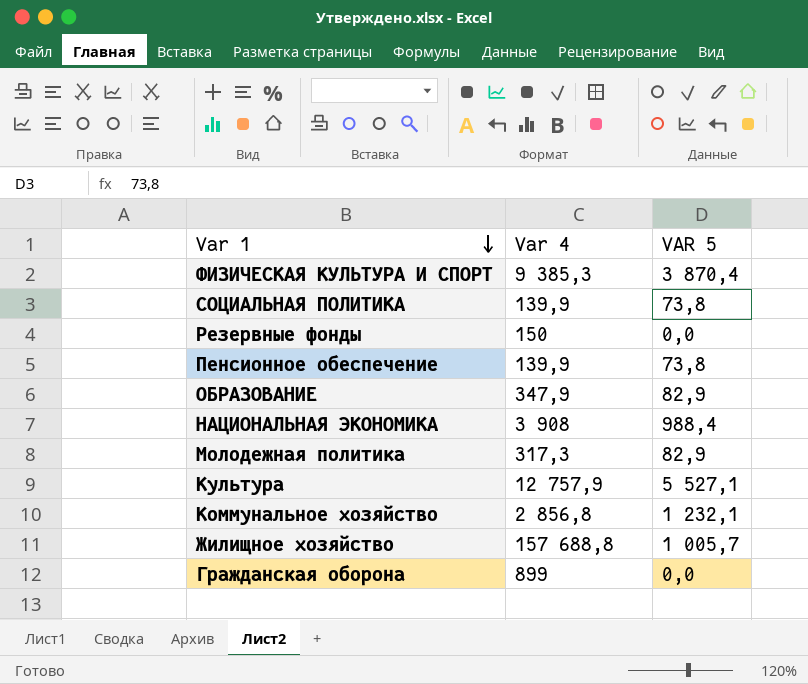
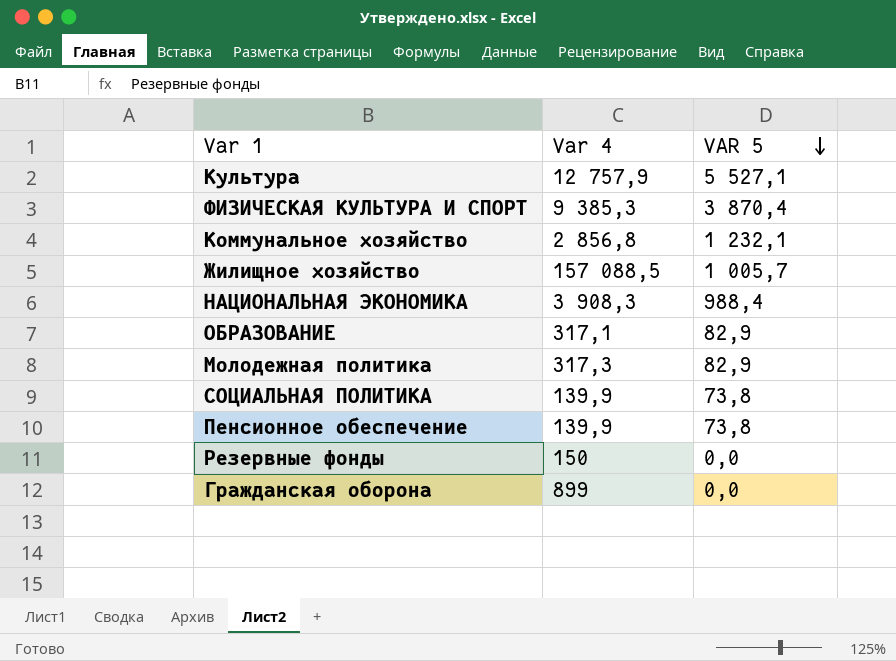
row order: Var 1 descending -> VAR 5 descending
Жилищное хозяйство | Var 4: 157 688,8 -> 157 088,5
НАЦИОНАЛЬНАЯ ЭКОНОМИКА | Var 4: 3 908 -> 3 908,3
ОБРАЗОВАНИЕ | Var 4: 347,9 -> 317,1

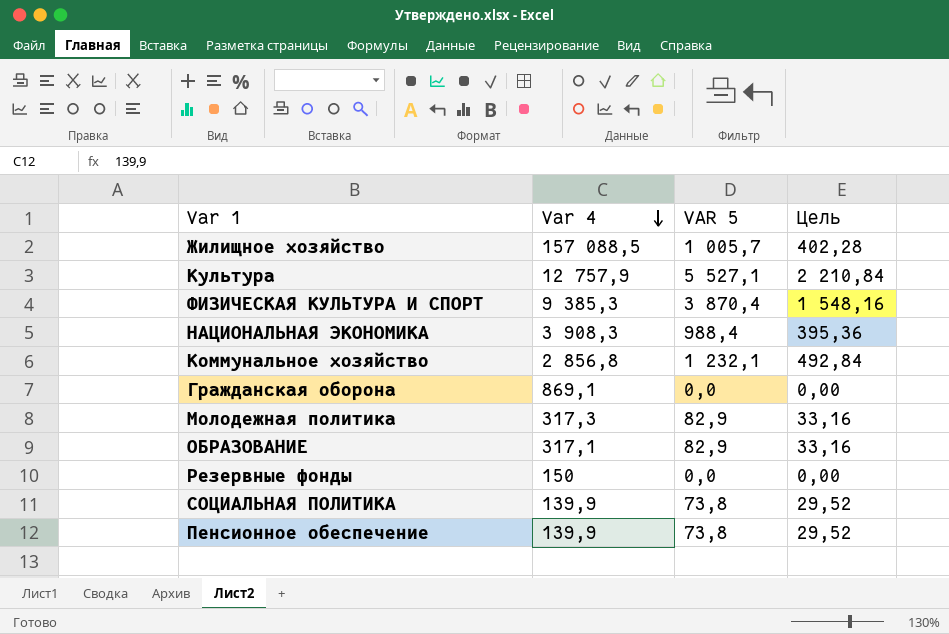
row order: VAR 5 descending -> Var 4 descending
column Цель | formula: none -> [VAR 5] * 0,4
Гражданская оборона | Var 4: 899 -> 869,1

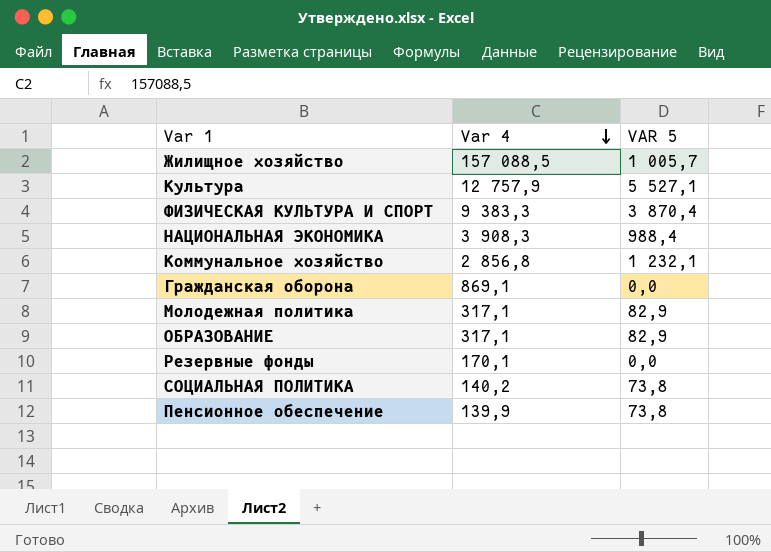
column Цель | formula: [VAR 5] * 0,4 -> none
ФИЗИЧЕСКАЯ КУЛЬТУРА И СПОРТ | Var 4: 9 385,3 -> 9 383,3
Молодежная политика | Var 4: 317,3 -> 317,1
Резервные фонды | Var 4: 150 -> 170,1
СОЦИАЛЬНАЯ ПОЛИТИКА | Var 4: 139,9 -> 140,2

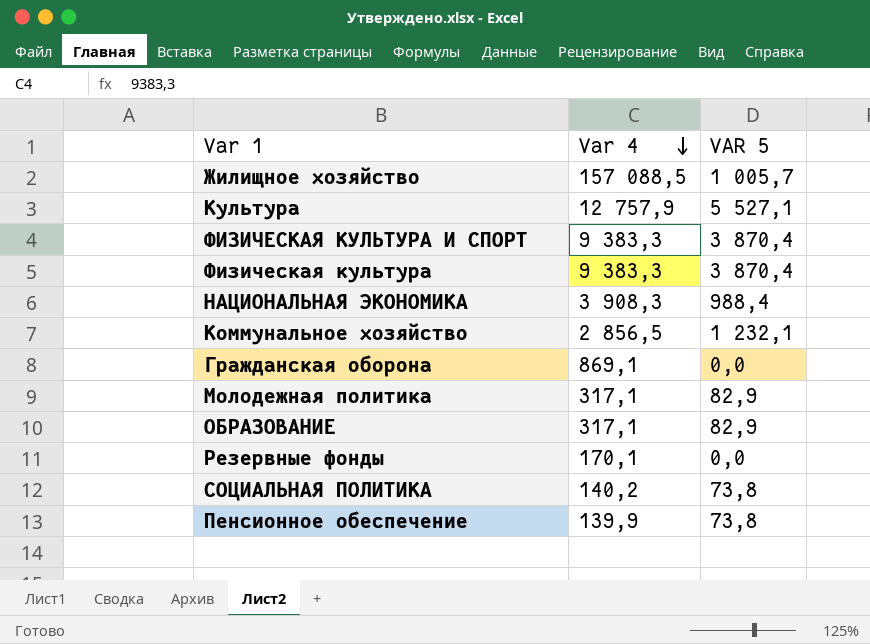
row Физическая культура: none -> 9 383,3 | 3 870,4
Коммунальное хозяйство | Var 4: 2 856,8 -> 2 856,5

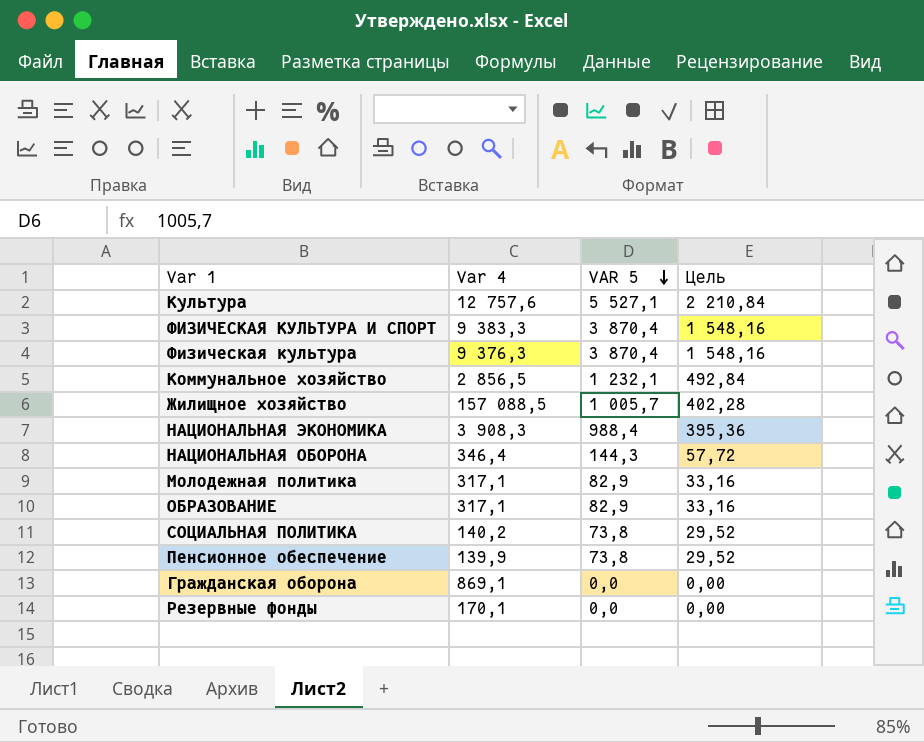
row order: Var 4 descending -> VAR 5 descending
column Цель | formula: none -> [VAR 5] * 0,4
Культура | Var 4: 12 757,9 -> 12 757,6
Физическая культура | Var 4: 9 383,3 -> 9 376,3
row НАЦИОНАЛЬНАЯ ОБОРОНА: none -> 346,4 | 144,3 | 57,72

